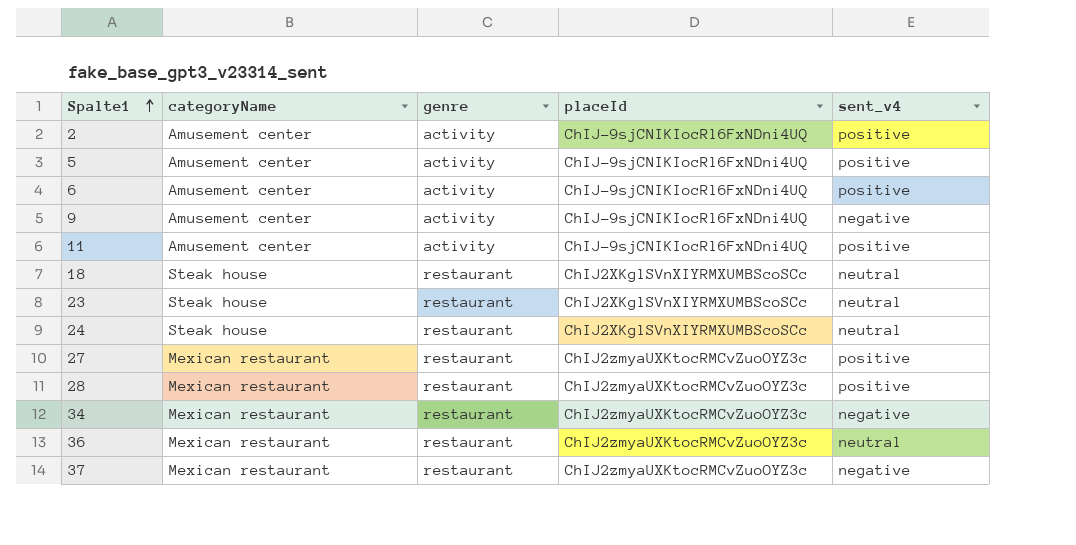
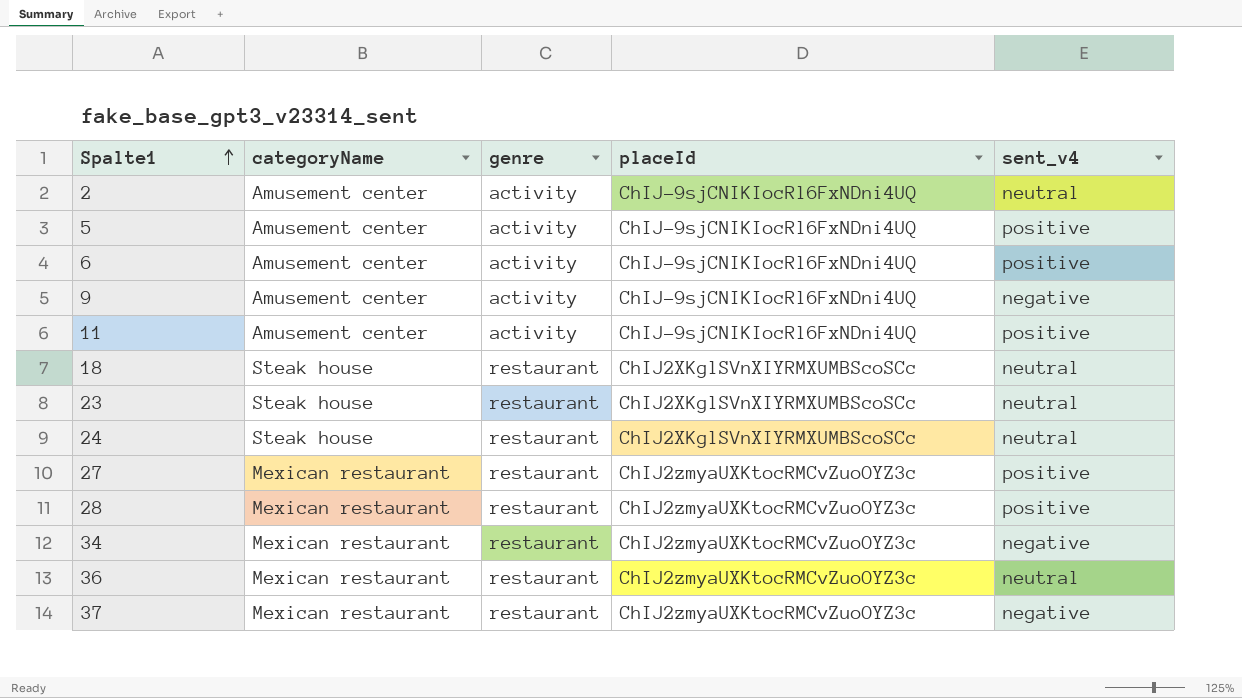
2 | sent_v4: positive -> neutral

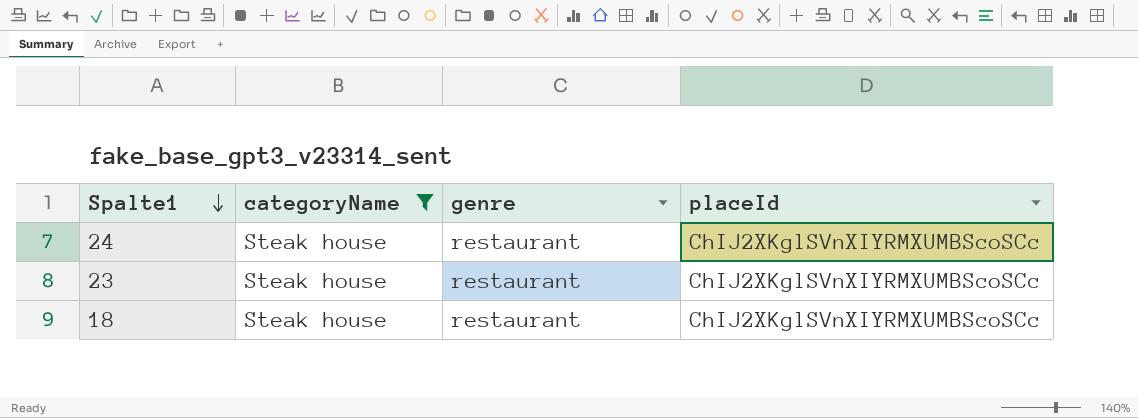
filter: none -> categoryName = Steak house
row order: Spalte1 ascending -> Spalte1 descending
column sent_v4 | position: 5 -> none

